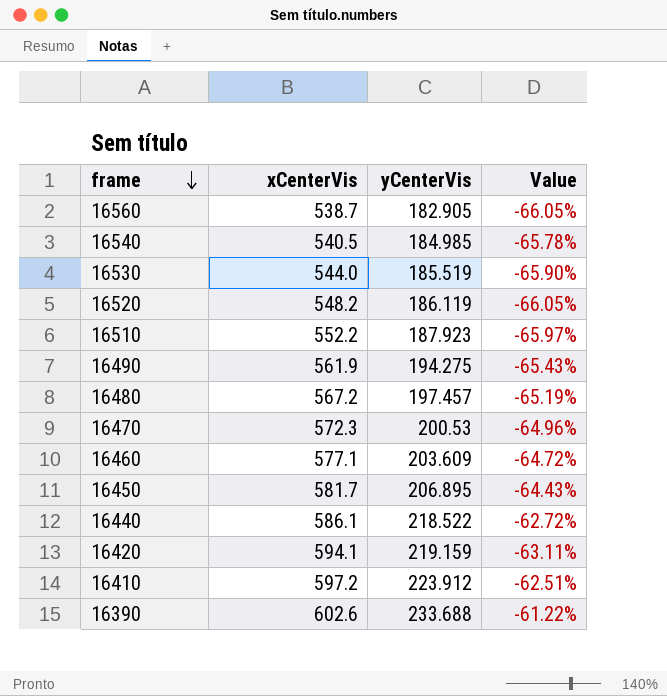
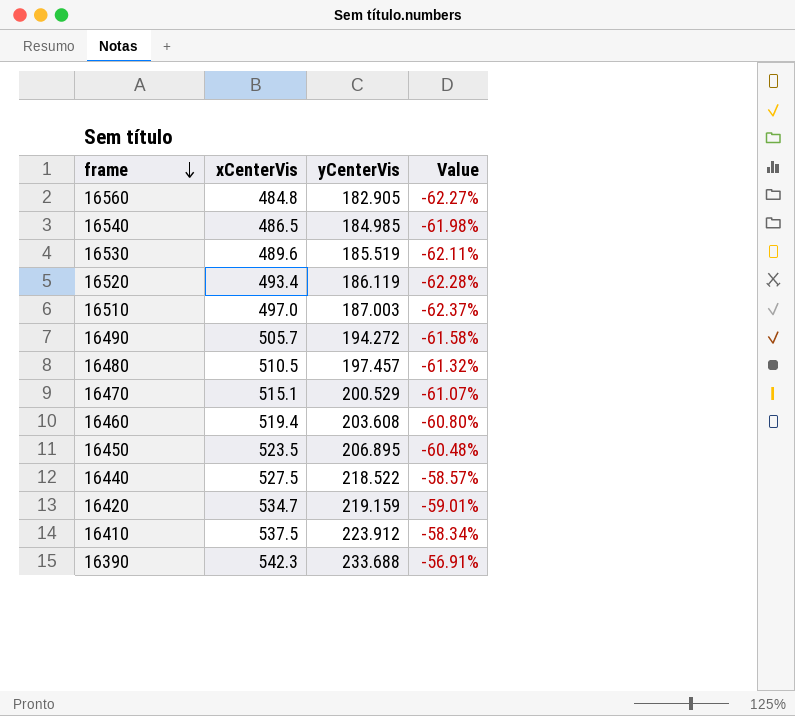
16560 | xCenterVis: 538.7 -> 484.8
16560 | Value: -66.05% -> -62.27%
16540 | xCenterVis: 540.5 -> 486.5
16540 | Value: -65.78% -> -61.98%
16530 | xCenterVis: 544.0 -> 489.6
16530 | Value: -65.90% -> -62.11%
16520 | xCenterVis: 548.2 -> 493.4
16520 | Value: -66.05% -> -62.28%
16510 | xCenterVis: 552.2 -> 497.0
16510 | yCenterVis: 187.923 -> 187.003
16510 | Value: -65.97% -> -62.37%
16490 | xCenterVis: 561.9 -> 505.7
16490 | yCenterVis: 194.275 -> 194.272
16490 | Value: -65.43% -> -61.58%
16480 | xCenterVis: 567.2 -> 510.5
16480 | Value: -65.19% -> -61.32%
16470 | xCenterVis: 572.3 -> 515.1
16470 | yCenterVis: 200.53 -> 200.529
16470 | Value: -64.96% -> -61.07%
16460 | xCenterVis: 577.1 -> 519.4
16460 | yCenterVis: 203.609 -> 203.608
16460 | Value: -64.72% -> -60.80%
16450 | xCenterVis: 581.7 -> 523.5
16450 | Value: -64.43% -> -60.48%
16440 | xCenterVis: 586.1 -> 527.5
16440 | Value: -62.72% -> -58.57%
16420 | xCenterVis: 594.1 -> 534.7
16420 | Value: -63.11% -> -59.01%
16410 | xCenterVis: 597.2 -> 537.5
16410 | Value: -62.51% -> -58.34%
16390 | xCenterVis: 602.6 -> 542.3
16390 | Value: -61.22% -> -56.91%

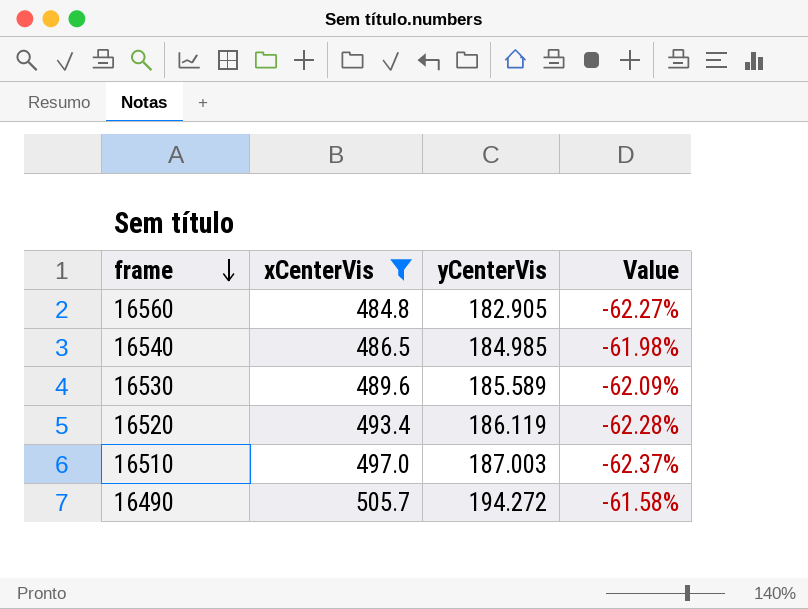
filter: none -> xCenterVis <= 505.7
16530 | yCenterVis: 185.519 -> 185.589
16530 | Value: -62.11% -> -62.09%

